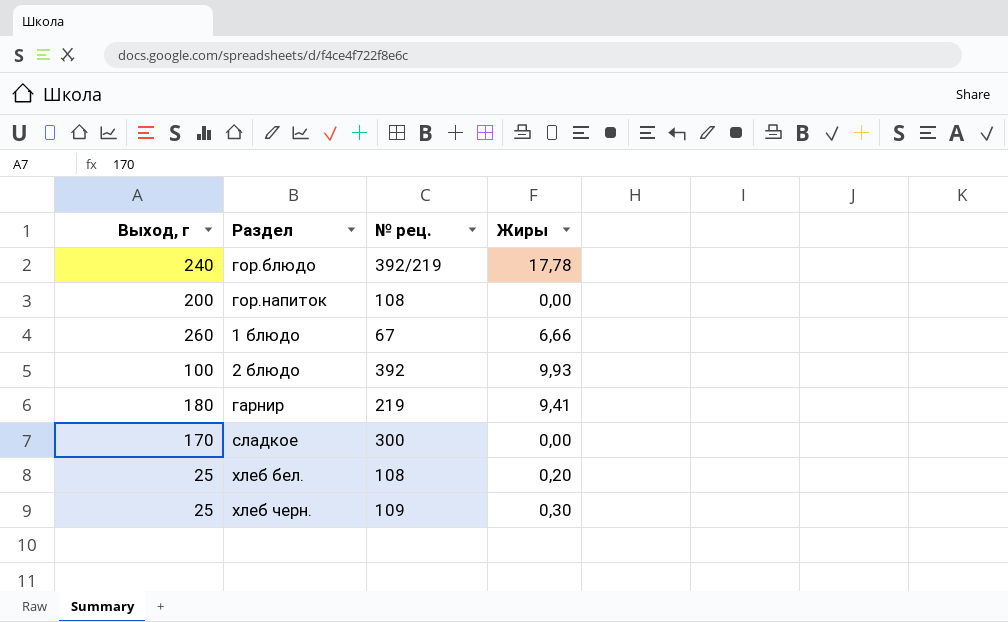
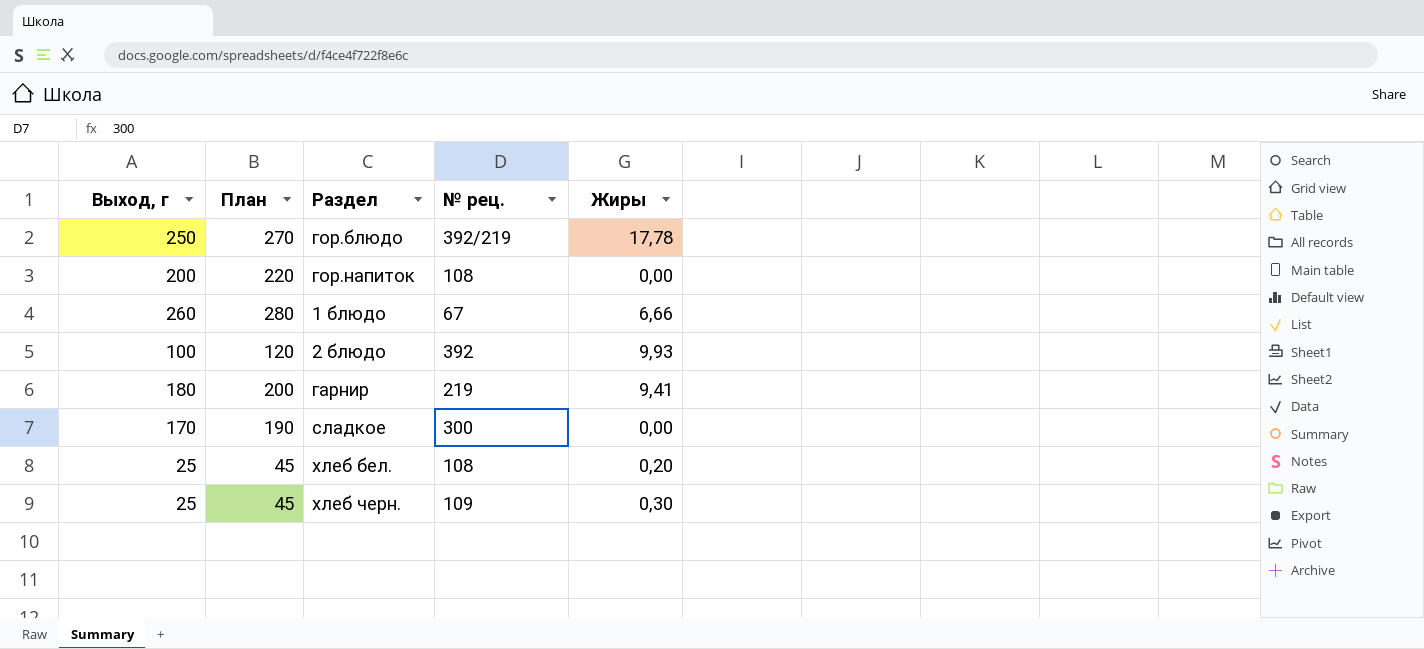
column План | formula: none -> [Выход, г] + 20
гор.блюдо | Выход, г: 240 -> 250

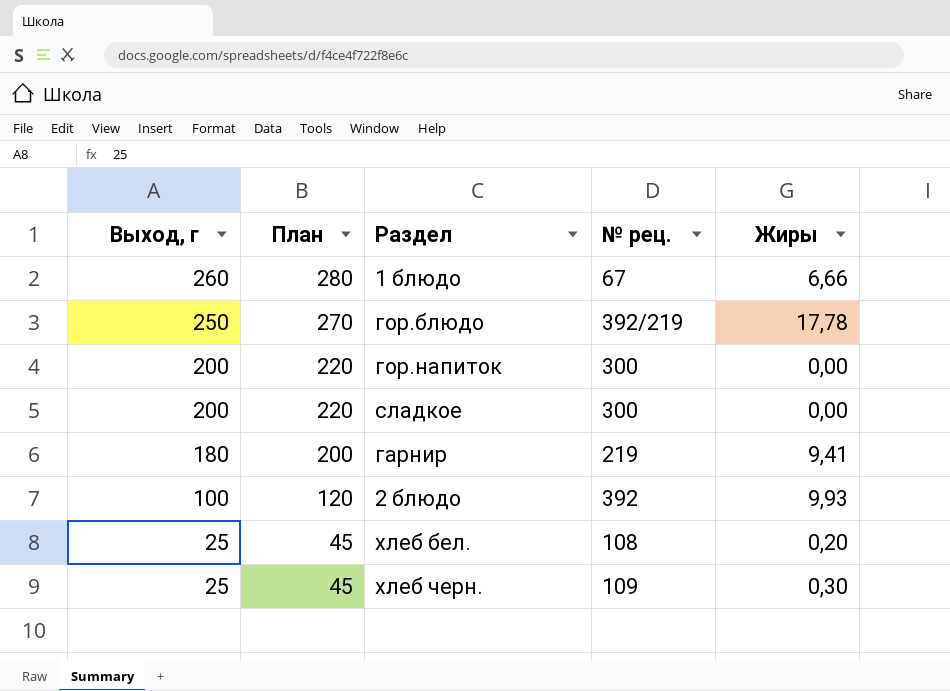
row order: none -> Выход, г descending
гор.напиток | № рец.: 108 -> 300
сладкое | Выход, г: 170 -> 200
сладкое | План: 190 -> 220

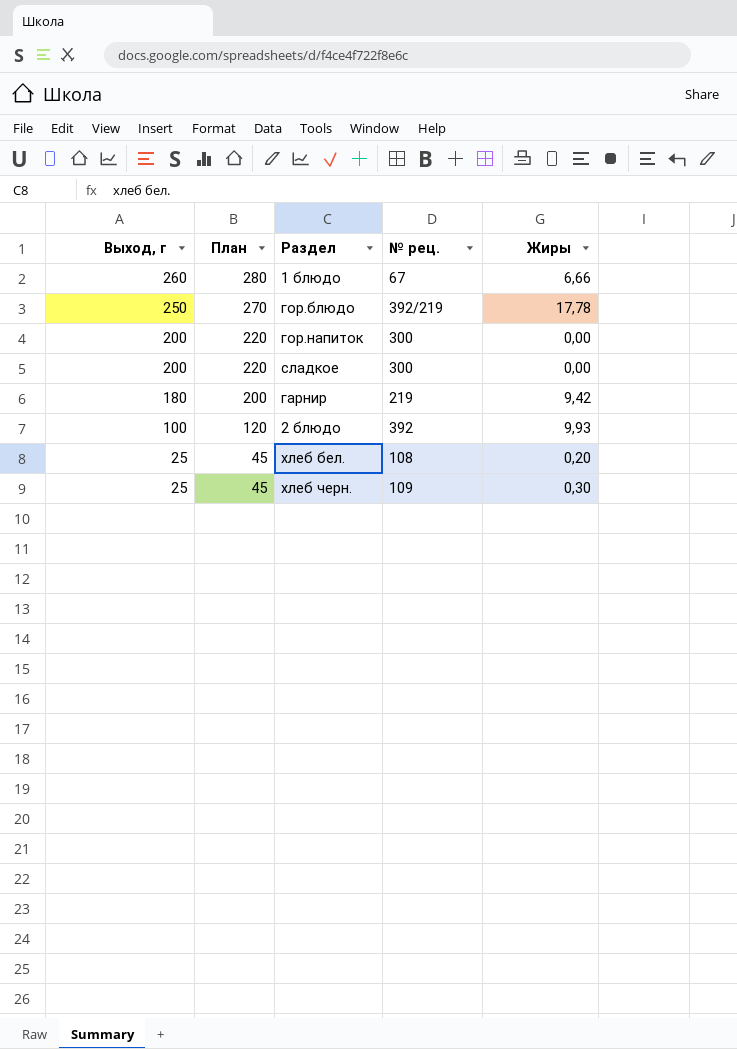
гарнир | Жиры: 9,41 -> 9,42

